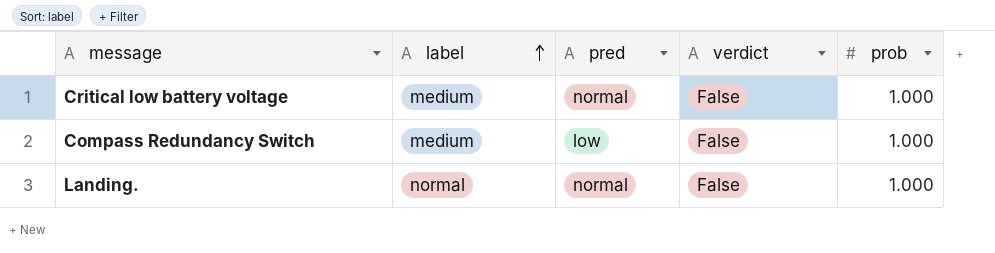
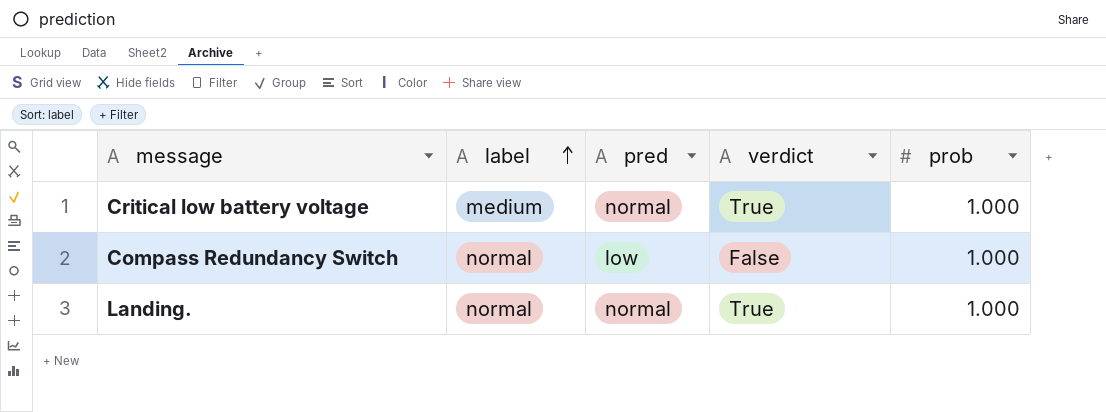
Critical low battery voltage | verdict: False -> True
Compass Redundancy Switch | label: medium -> normal
Landing. | verdict: False -> True

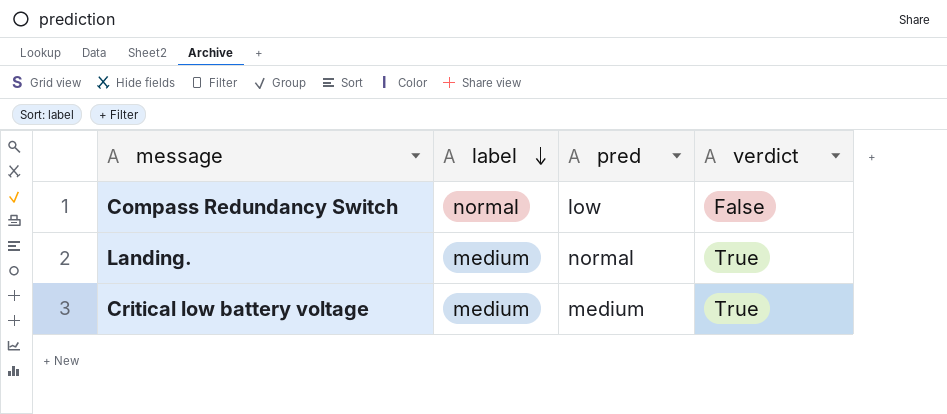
row order: label ascending -> label descending
column prob | position: 5 -> none
Landing. | label: normal -> medium
Critical low battery voltage | pred: normal -> medium

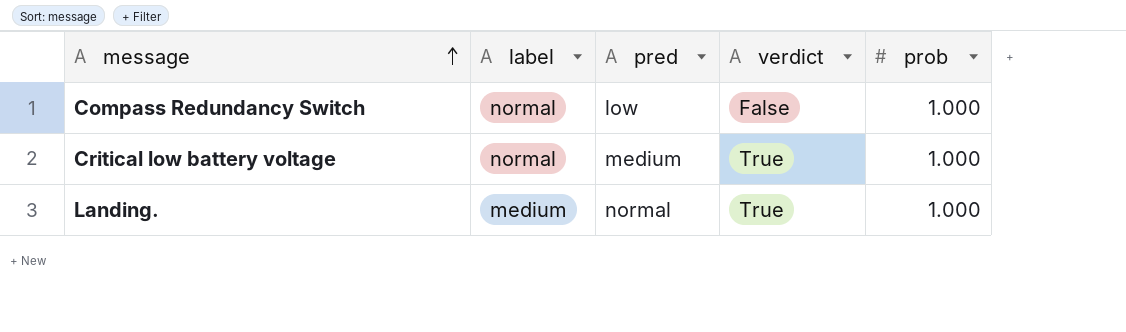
row order: label descending -> message ascending
column prob | position: none -> 5
Critical low battery voltage | label: medium -> normal

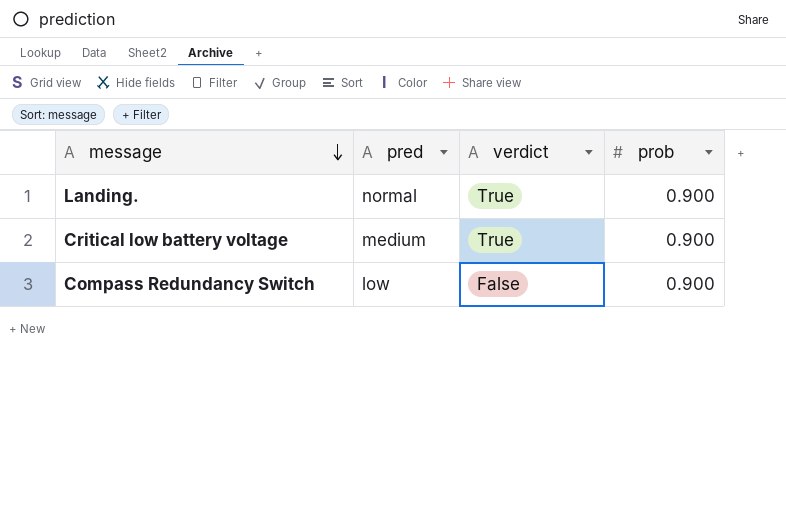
row order: message ascending -> message descending
column label | position: 2 -> none
Landing. | prob: 1.000 -> 0.900
Critical low battery voltage | prob: 1.000 -> 0.900
Compass Redundancy Switch | prob: 1.000 -> 0.900

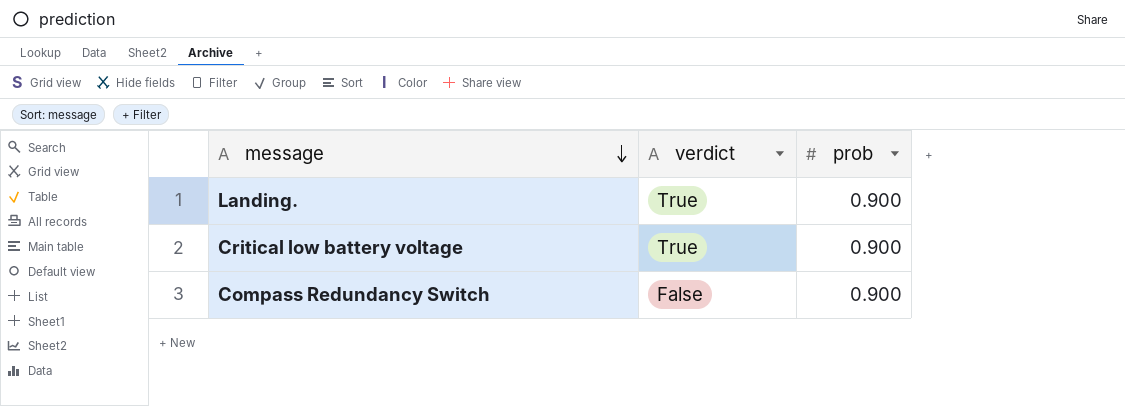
column pred | position: 2 -> none

